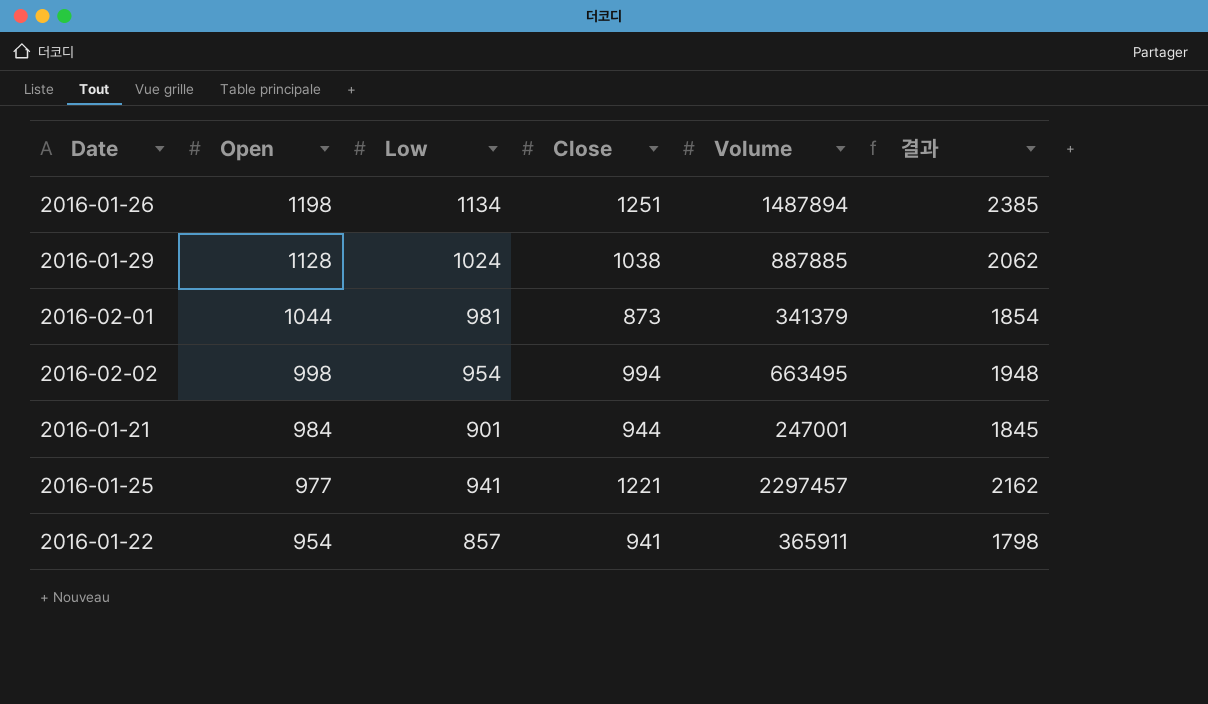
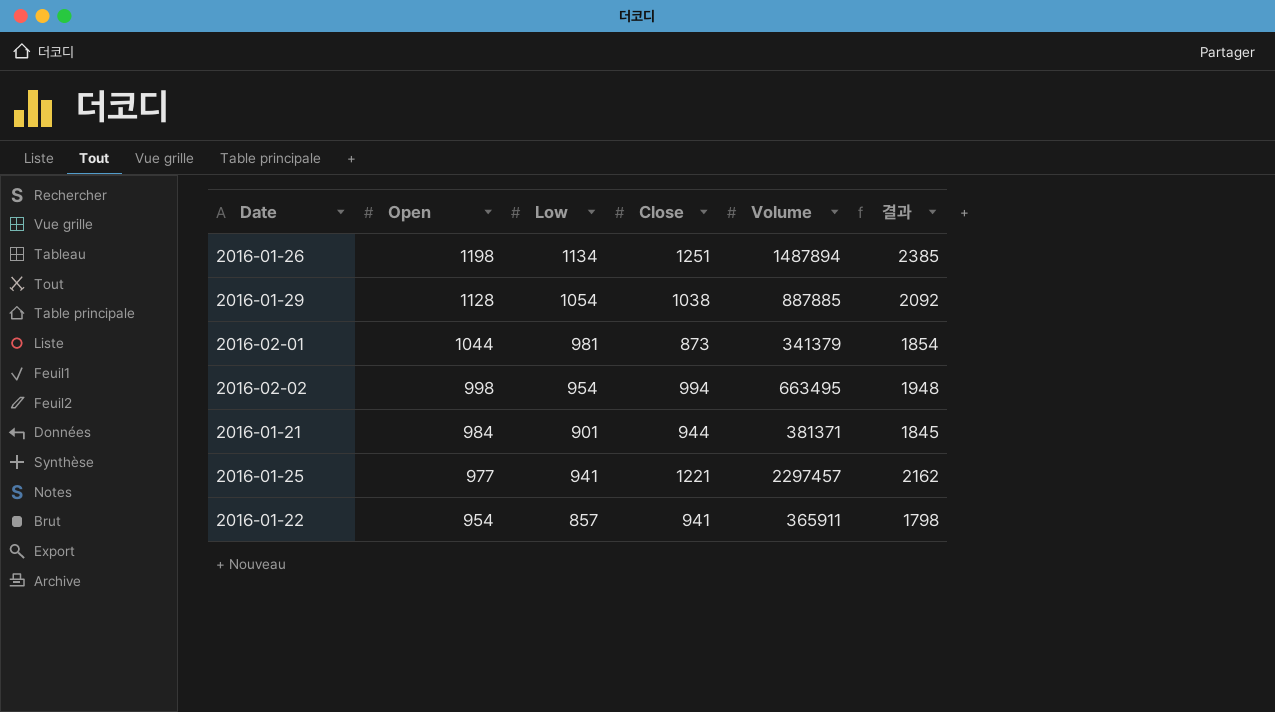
2016-01-29 | Low: 1024 -> 1054
2016-01-29 | 결과: 2062 -> 2092
2016-01-21 | Volume: 247001 -> 381371

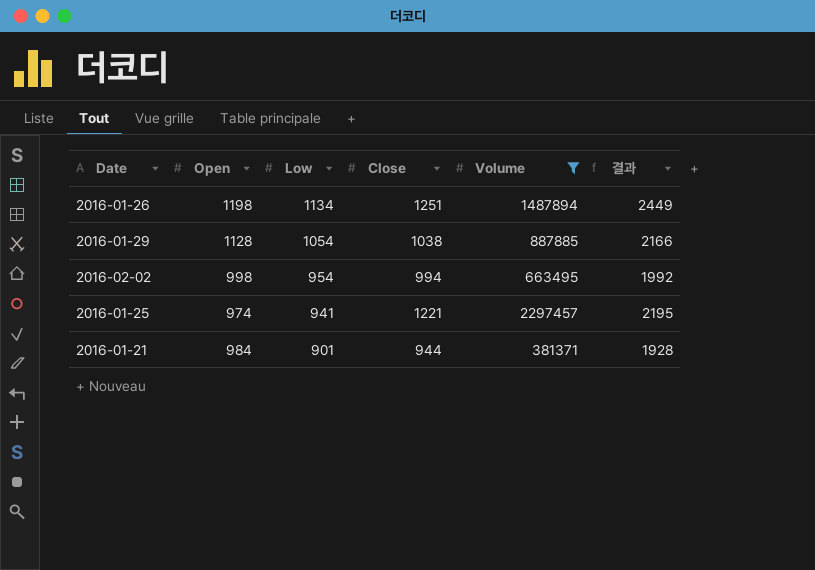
filter: none -> Volume >= 381371
row order: Open descending -> Low descending
column 결과 | formula: [Low] + [Close] -> [Open] + [Close]
2016-01-25 | Open: 977 -> 974

